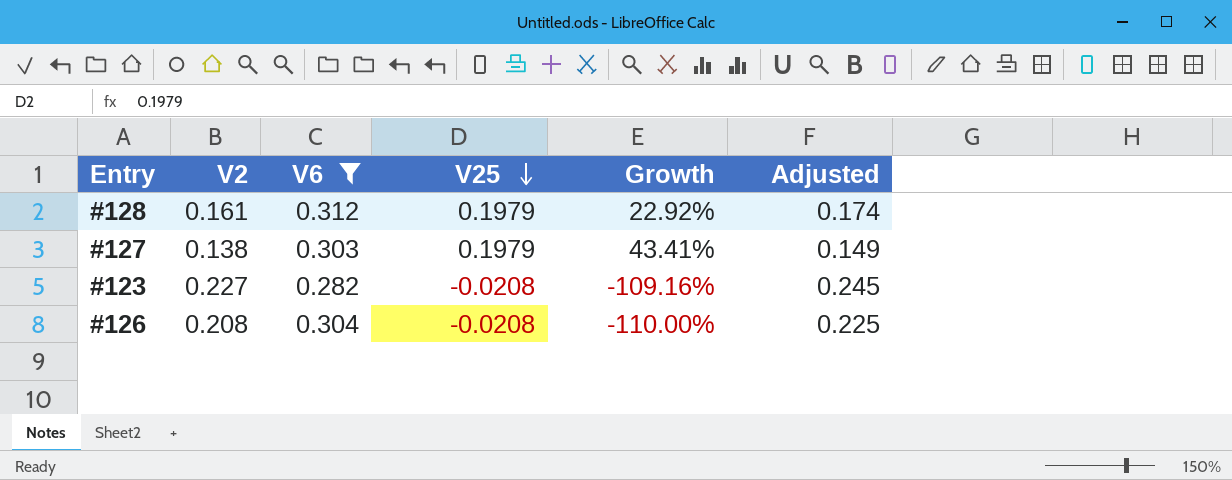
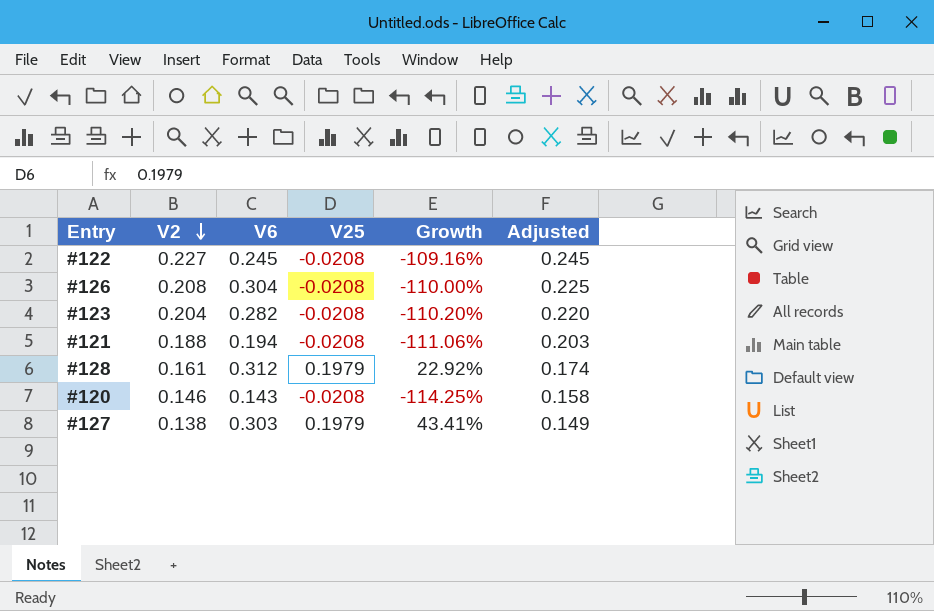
filter: V6 >= 0.282 -> none
row order: V25 descending -> V2 descending
#123 | V2: 0.227 -> 0.204
#123 | Growth: -109.16% -> -110.20%
#123 | Adjusted: 0.245 -> 0.220

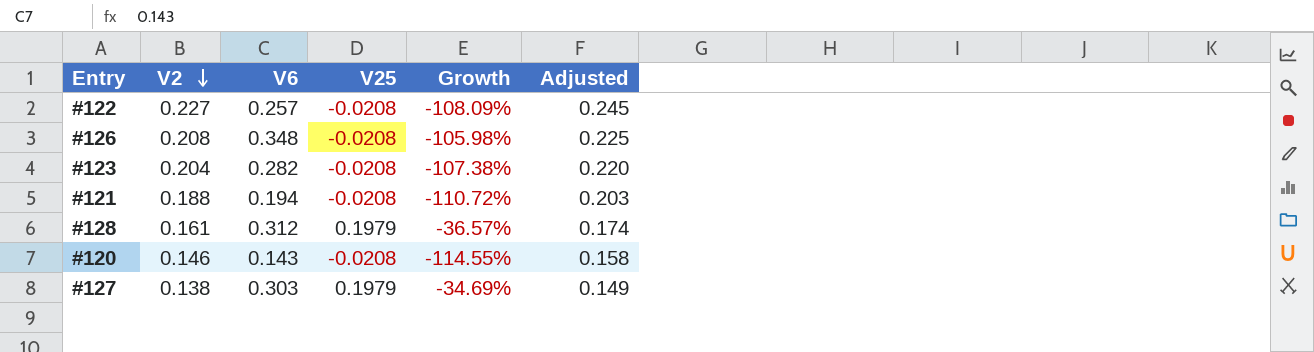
column Growth | formula: ([V25] - [V2]) / [V2] -> ([V25] - [V6]) / [V6]
#122 | V6: 0.245 -> 0.257
#126 | V6: 0.304 -> 0.348

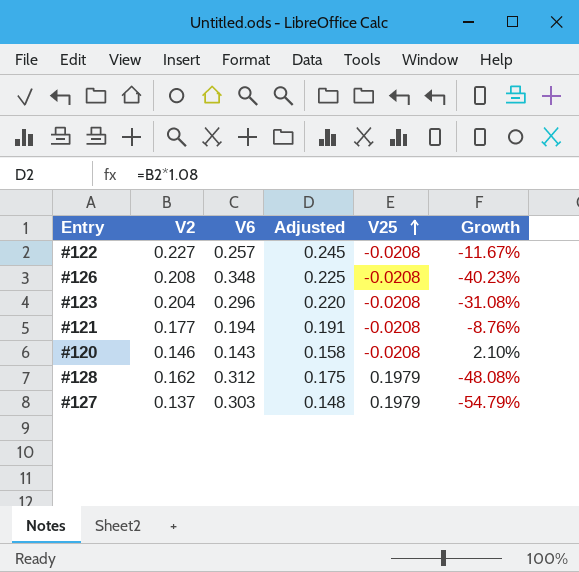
row order: V2 descending -> V25 ascending
column Adjusted | position: 6 -> 4
column Growth | formula: ([V25] - [V6]) / [V6] -> ([V2] - [V6]) / [V6]
#123 | V6: 0.282 -> 0.296
#121 | V2: 0.188 -> 0.177
#121 | Adjusted: 0.203 -> 0.191
#128 | V2: 0.161 -> 0.162
#128 | Adjusted: 0.174 -> 0.175
#127 | V2: 0.138 -> 0.137
#127 | Adjusted: 0.149 -> 0.148

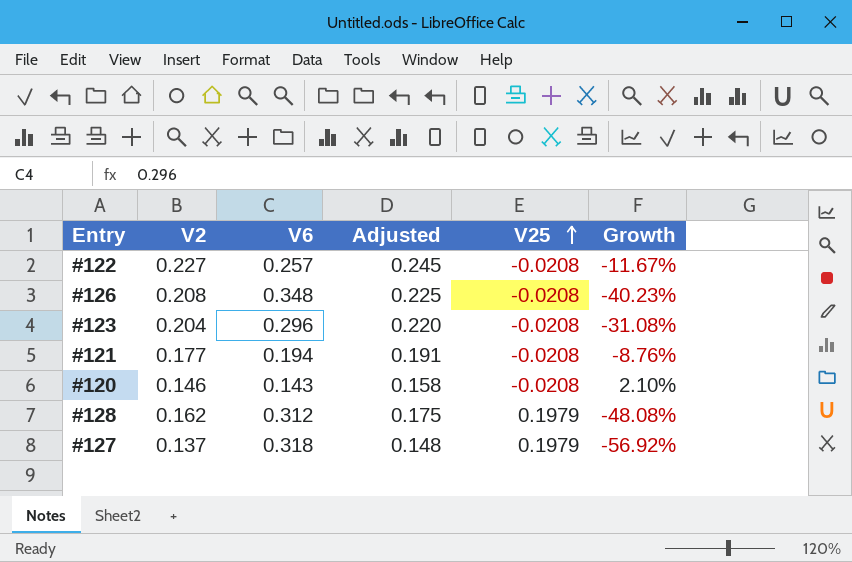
#127 | V6: 0.303 -> 0.318
#127 | Growth: -54.79% -> -56.92%

